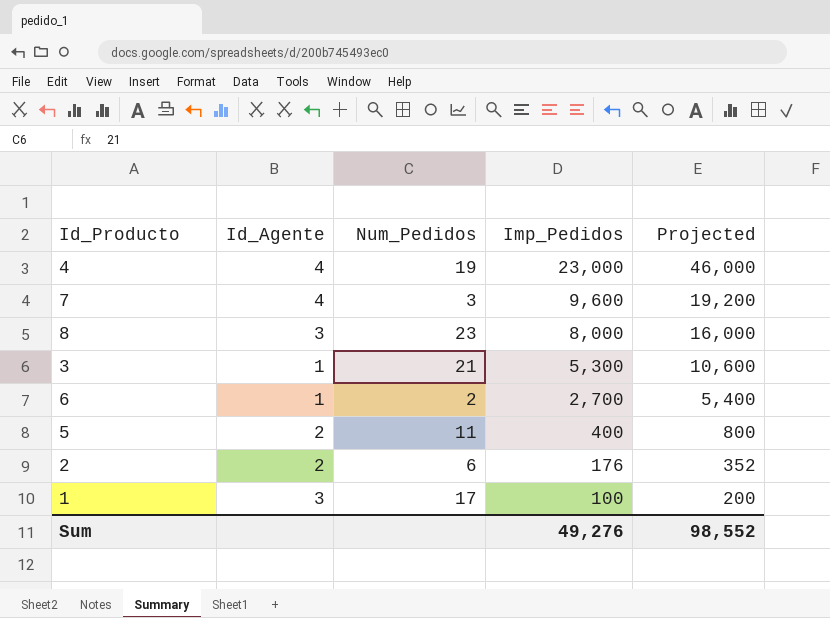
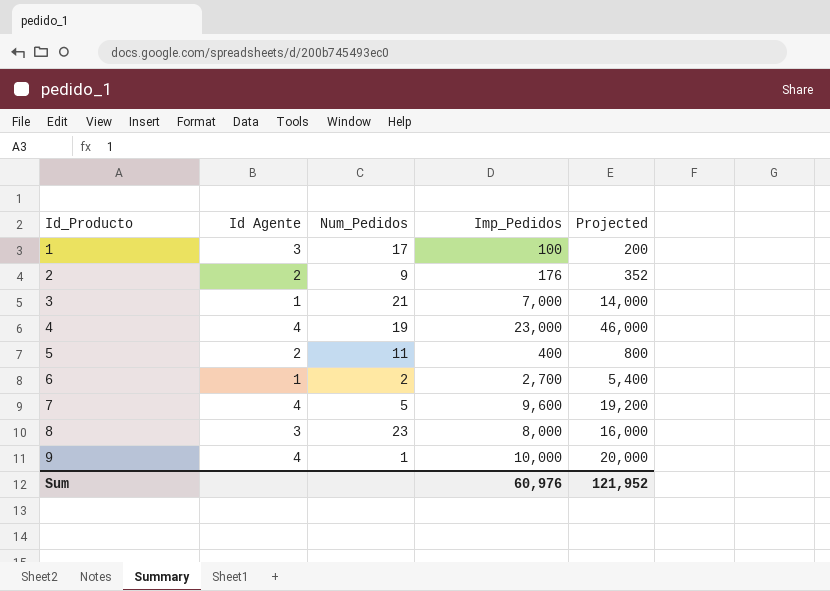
row order: Imp_Pedidos descending -> Id_Producto ascending
column name: Id_Agente -> Id Agente
2 | Num_Pedidos: 6 -> 9
3 | Imp_Pedidos: 5,300 -> 7,000
3 | Projected: 10,600 -> 14,000
7 | Num_Pedidos: 3 -> 5
row 9: none -> 4 | 1 | 10,000 | 20,000
Sum | Imp_Pedidos: 49,276 -> 60,976
Sum | Projected: 98,552 -> 121,952

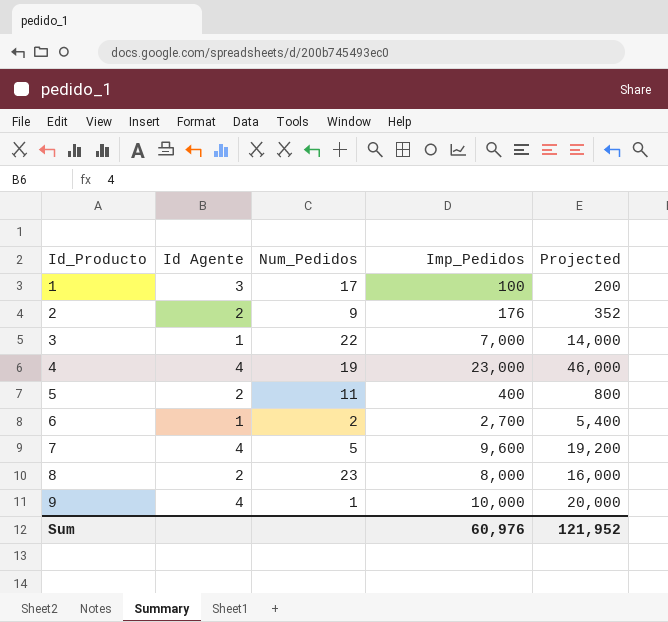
3 | Num_Pedidos: 21 -> 22
8 | Id Agente: 3 -> 2

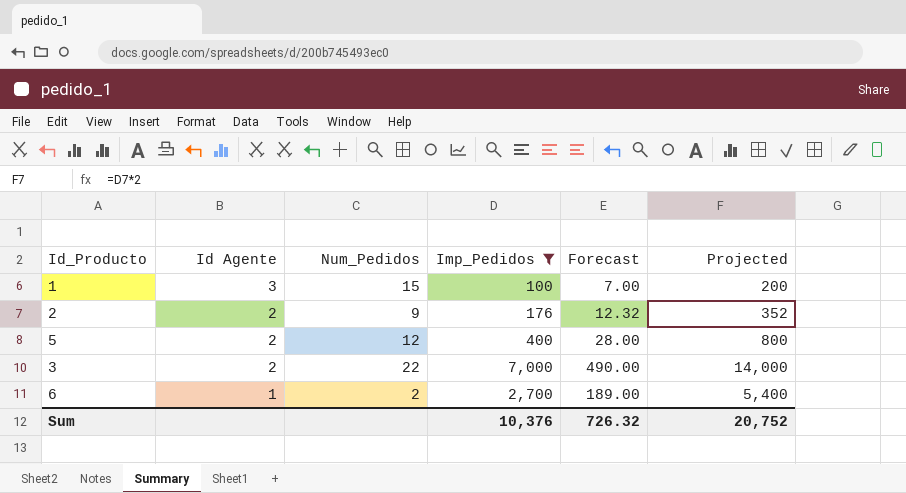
filter: none -> Imp_Pedidos <= 7,000
row order: Id_Producto ascending -> Id Agente descending
column Forecast | formula: none -> [Imp_Pedidos] * 0.07
1 | Num_Pedidos: 17 -> 15
5 | Num_Pedidos: 11 -> 12
3 | Id Agente: 1 -> 2
Sum | Imp_Pedidos: 60,976 -> 10,376
Sum | Projected: 121,952 -> 20,752

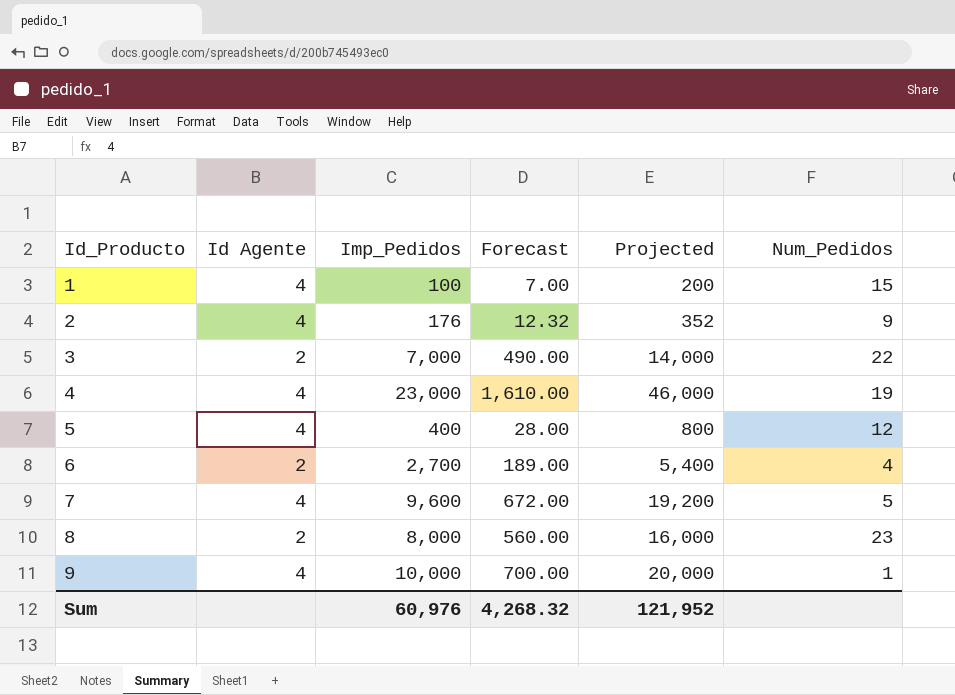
filter: Imp_Pedidos <= 7,000 -> none
row order: Id Agente descending -> Id_Producto ascending
column Num_Pedidos | position: 3 -> 6
1 | Id Agente: 3 -> 4
2 | Id Agente: 2 -> 4
5 | Id Agente: 2 -> 4
6 | Id Agente: 1 -> 2
6 | Num_Pedidos: 2 -> 4
Sum | Imp_Pedidos: 10,376 -> 60,976
Sum | Forecast: 726.32 -> 4,268.32
Sum | Projected: 20,752 -> 121,952

